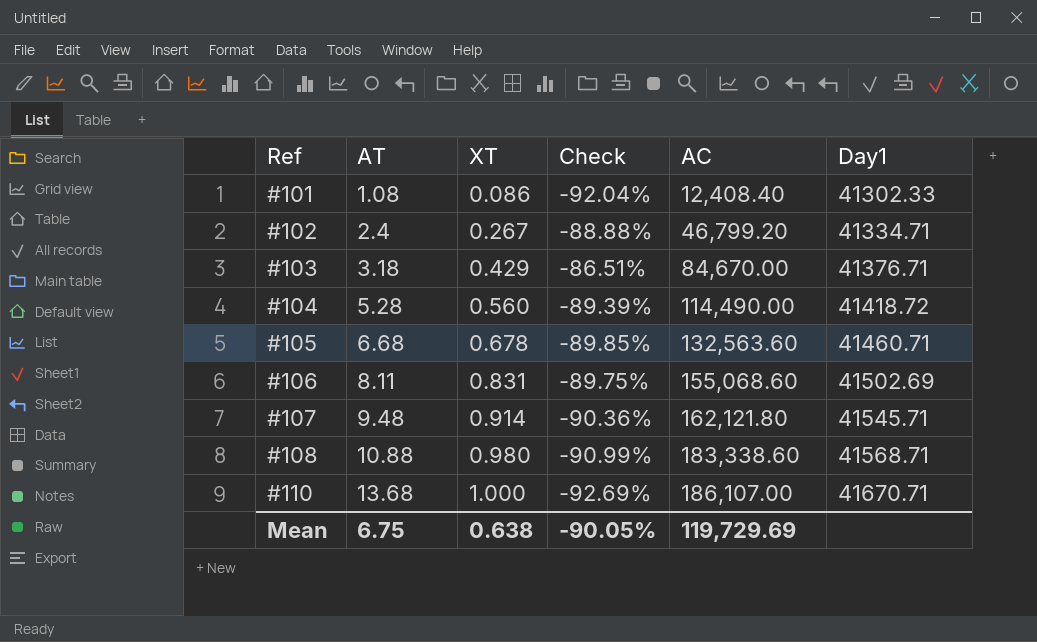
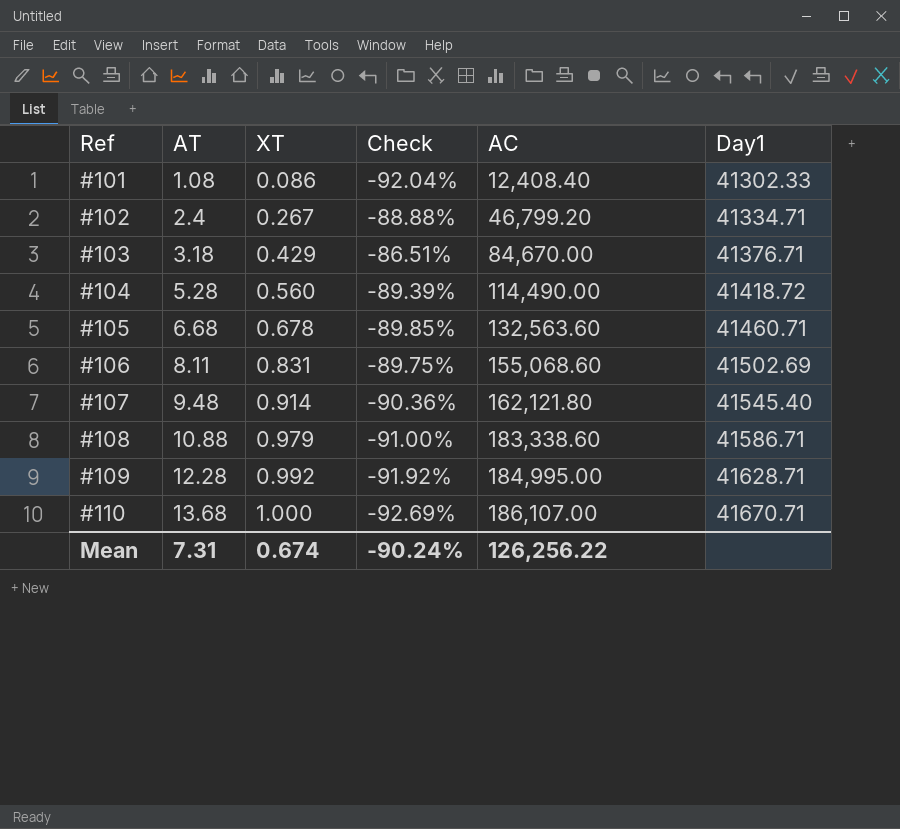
#107 | Day1: 41545.71 -> 41545.40
#108 | XT: 0.980 -> 0.979
#108 | Check: -90.99% -> -91.00%
#108 | Day1: 41568.71 -> 41586.71
row #109: none -> 12.28 | 0.992 | -91.92% | 184,995.00 | 41628.71
Mean | AT: 6.75 -> 7.31
Mean | XT: 0.638 -> 0.674
Mean | Check: -90.05% -> -90.24%
Mean | AC: 119,729.69 -> 126,256.22

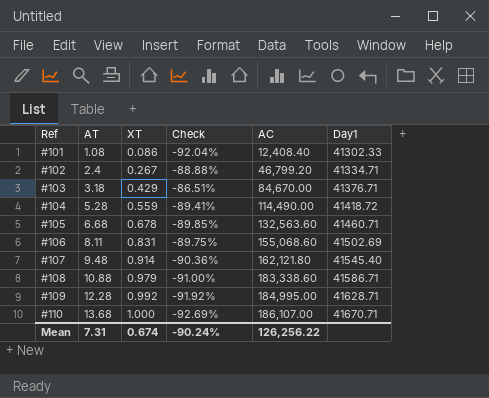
#104 | XT: 0.560 -> 0.559
#104 | Check: -89.39% -> -89.41%

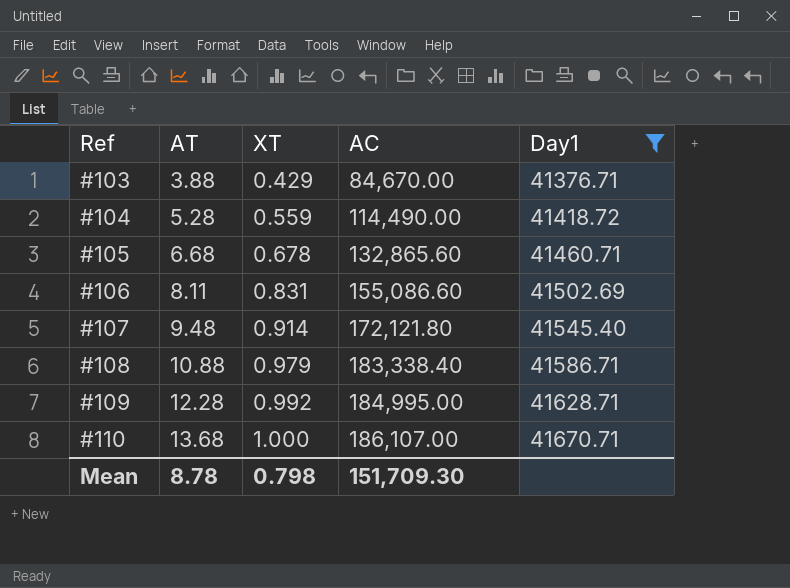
filter: none -> Day1 >= 41376.71
column Check | formula: ([XT] - [AT]) / [AT] -> none
#103 | AT: 3.18 -> 3.88
#105 | AC: 132,563.60 -> 132,865.60
#106 | AC: 155,068.60 -> 155,086.60
#107 | AC: 162,121.80 -> 172,121.80
#108 | AC: 183,338.60 -> 183,338.40
Mean | AT: 7.31 -> 8.78
Mean | XT: 0.674 -> 0.798
Mean | AC: 126,256.22 -> 151,709.30

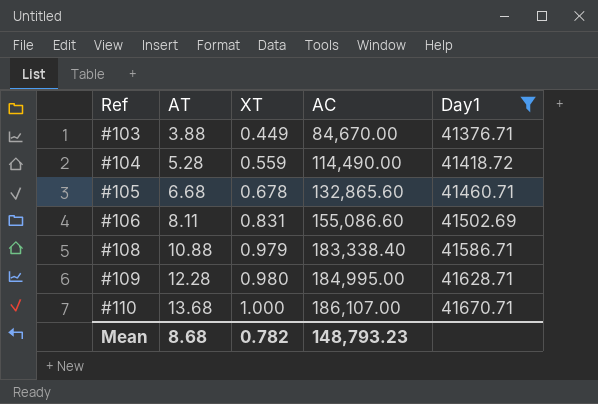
row #107: 9.48 | 0.914 | 172,121.80 | 41545.40 -> none
#103 | XT: 0.429 -> 0.449
#109 | XT: 0.992 -> 0.980
Mean | AT: 8.78 -> 8.68
Mean | XT: 0.798 -> 0.782
Mean | AC: 151,709.30 -> 148,793.23

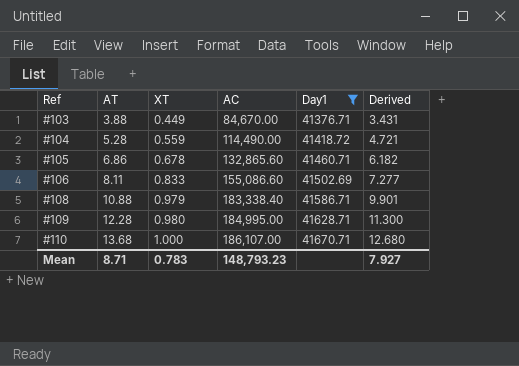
column Derived | formula: none -> [AT] - [XT]
#105 | AT: 6.68 -> 6.86
#106 | XT: 0.831 -> 0.833
Mean | AT: 8.68 -> 8.71
Mean | XT: 0.782 -> 0.783

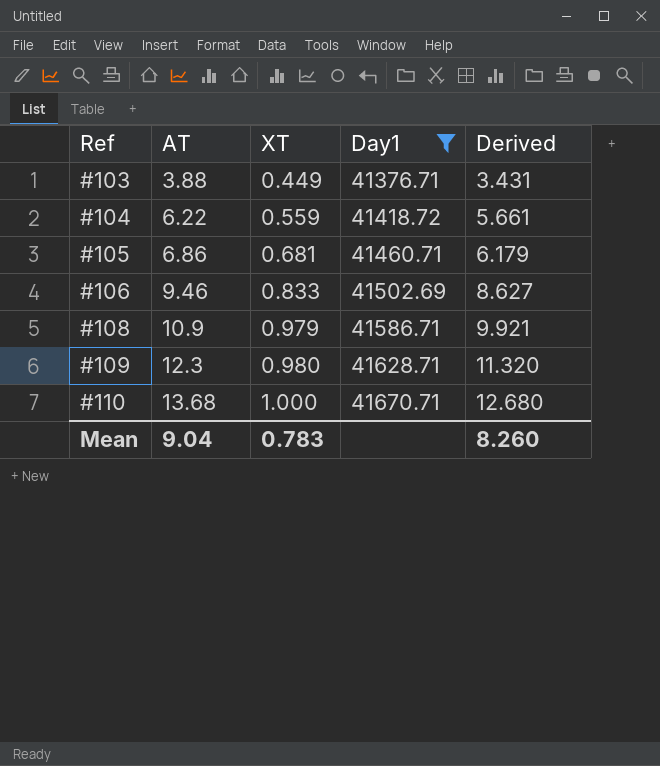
column AC | position: 4 -> none
#104 | AT: 5.28 -> 6.22
#104 | Derived: 4.721 -> 5.661
#105 | XT: 0.678 -> 0.681
#105 | Derived: 6.182 -> 6.179
#106 | AT: 8.11 -> 9.46
#106 | Derived: 7.277 -> 8.627
#108 | AT: 10.88 -> 10.9
#108 | Derived: 9.901 -> 9.921
#109 | AT: 12.28 -> 12.3
#109 | Derived: 11.300 -> 11.320
Mean | AT: 8.71 -> 9.04
Mean | Derived: 7.927 -> 8.260

